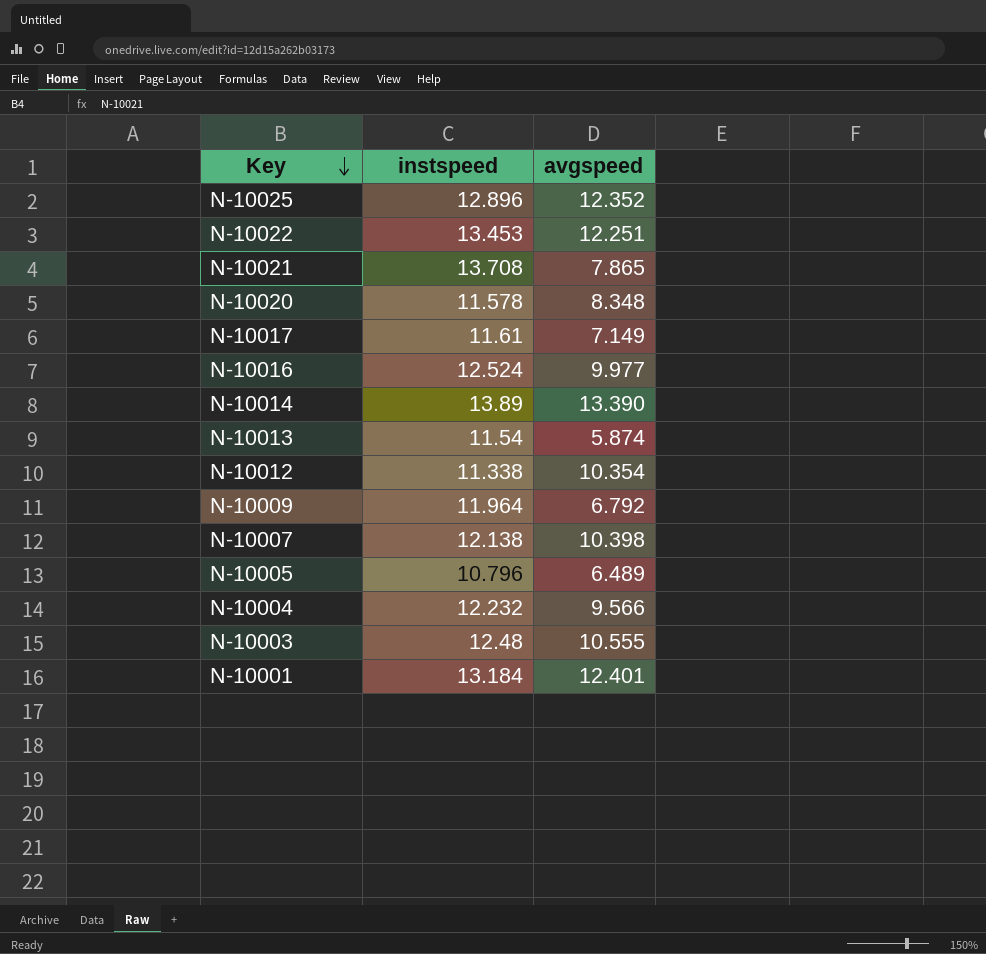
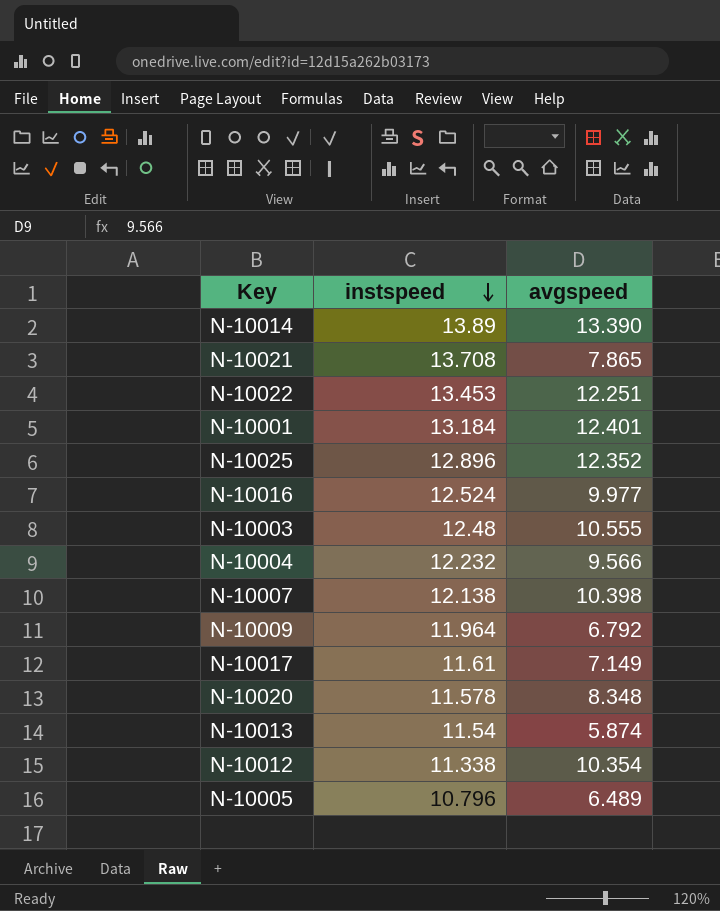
row order: Key descending -> instspeed descending

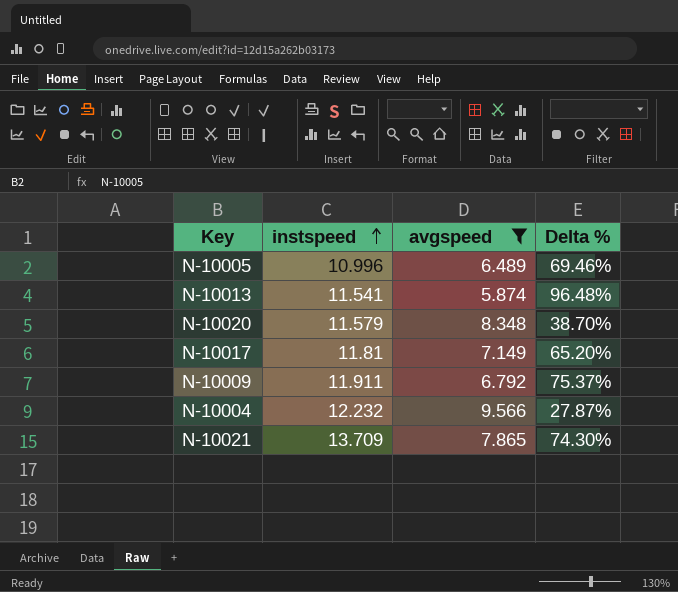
filter: none -> avgspeed <= 9.566
row order: instspeed descending -> instspeed ascending
column Delta % | formula: none -> ([instspeed] - [avgspeed]) / [avgspeed]
N-10005 | instspeed: 10.796 -> 10.996
N-10013 | instspeed: 11.54 -> 11.541
N-10020 | instspeed: 11.578 -> 11.579
N-10017 | instspeed: 11.61 -> 11.81
N-10009 | instspeed: 11.964 -> 11.911
N-10021 | instspeed: 13.708 -> 13.709

